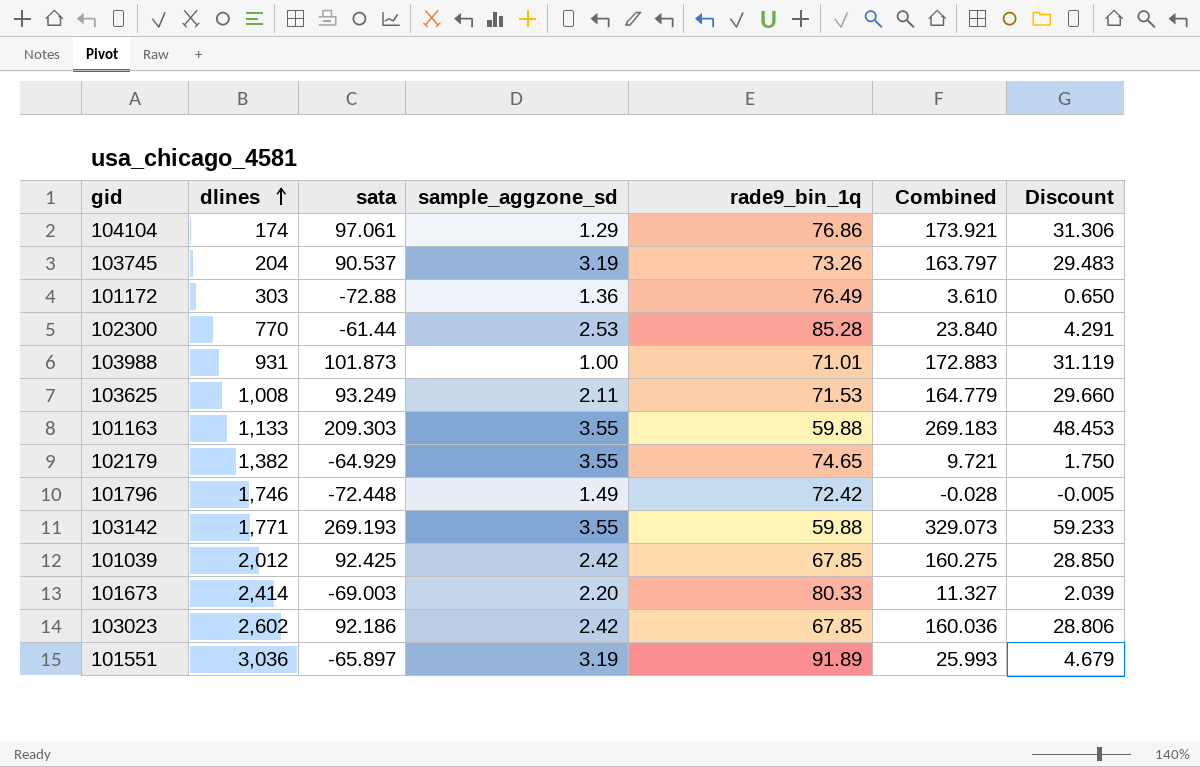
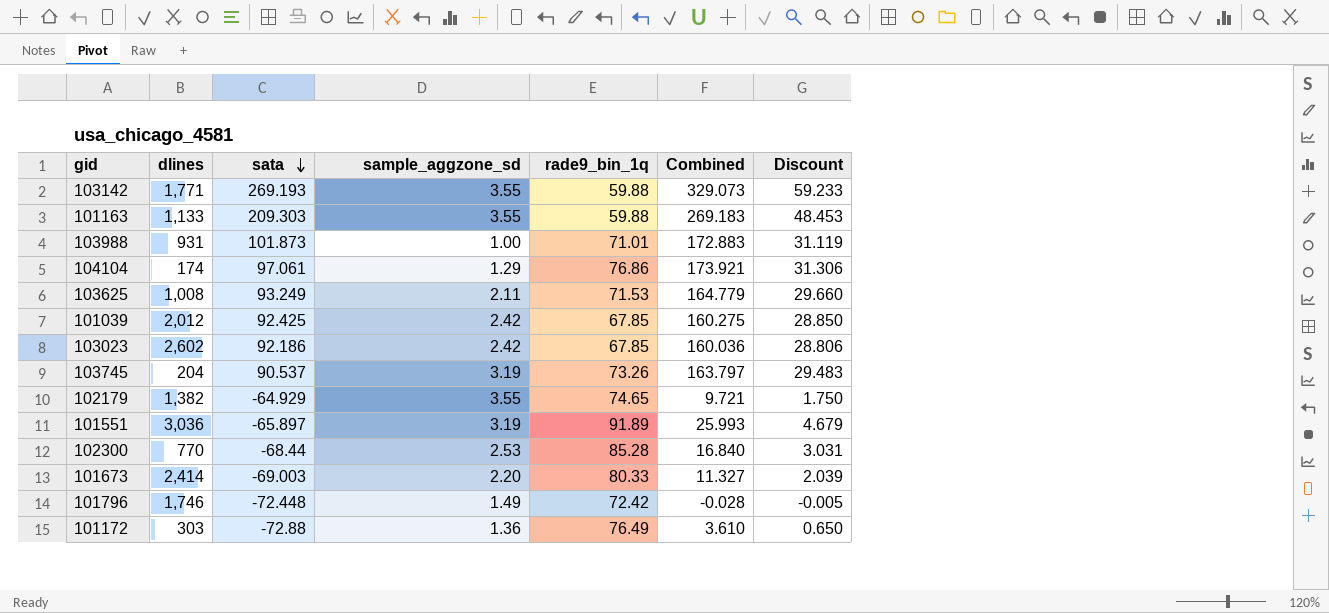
row order: dlines ascending -> sata descending
102300 | sata: -61.44 -> -68.44
102300 | Combined: 23.840 -> 16.840
102300 | Discount: 4.291 -> 3.031

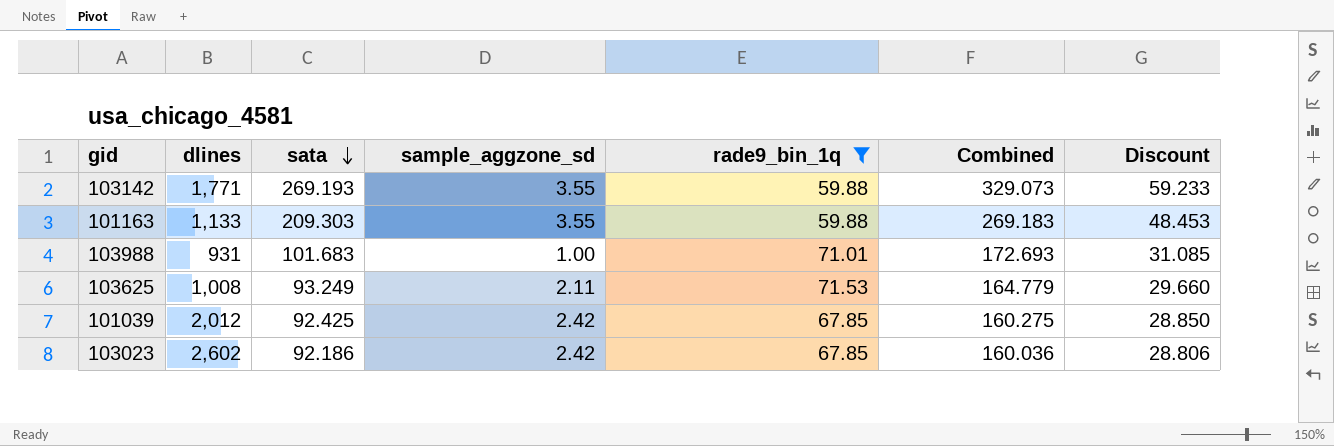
filter: none -> rade9_bin_1q <= 71.53
103988 | sata: 101.873 -> 101.683
103988 | Combined: 172.883 -> 172.693
103988 | Discount: 31.119 -> 31.085

